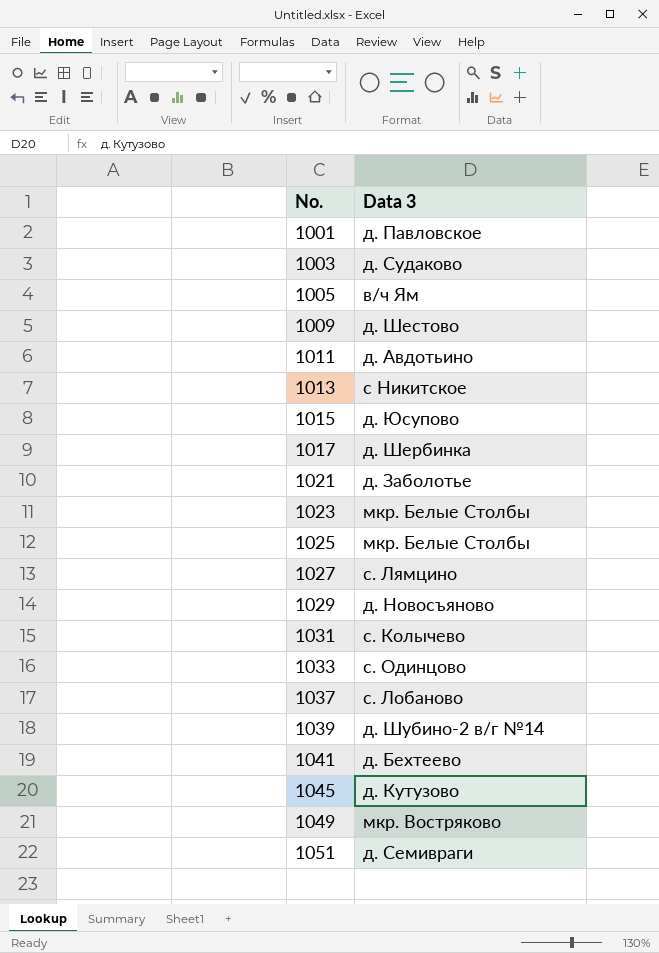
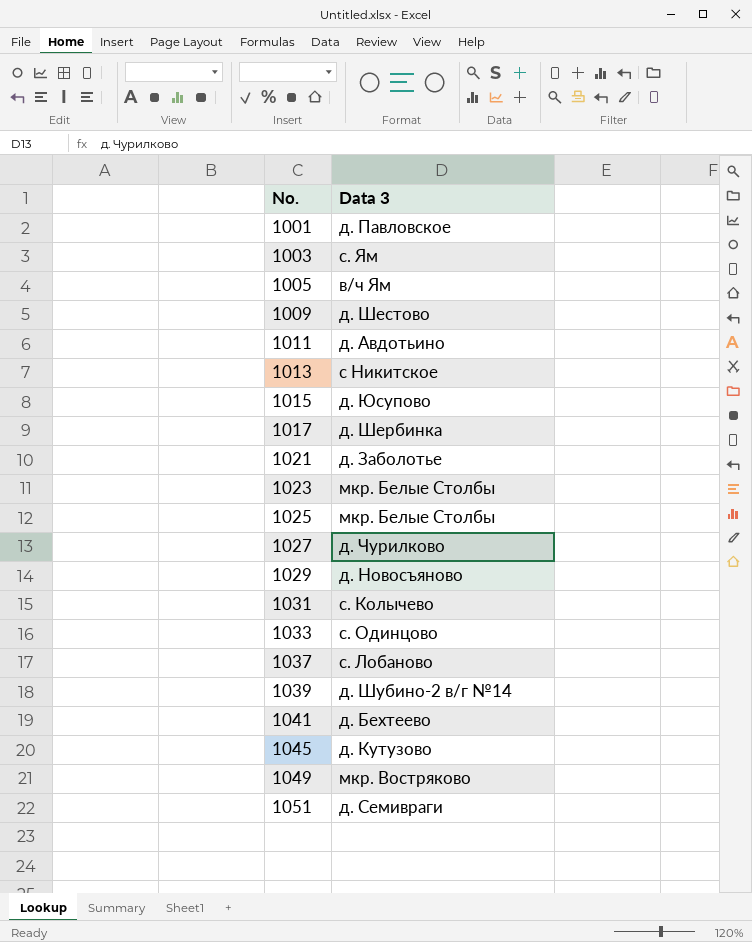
1003 | Data 3: д. Судаково -> с. Ям
1027 | Data 3: с. Лямцино -> д. Чурилково

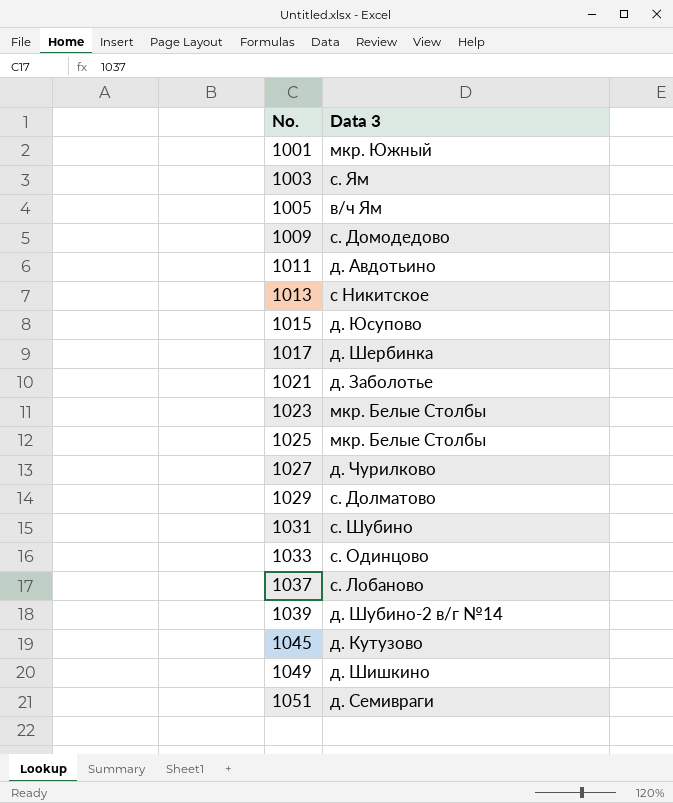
row 1041: д. Бехтеево -> none
1001 | Data 3: д. Павловское -> мкр. Южный
1009 | Data 3: д. Шестово -> с. Домодедово
1029 | Data 3: д. Новосъяново -> с. Долматово
1031 | Data 3: с. Колычево -> с. Шубино
1049 | Data 3: мкр. Востряково -> д. Шишкино

